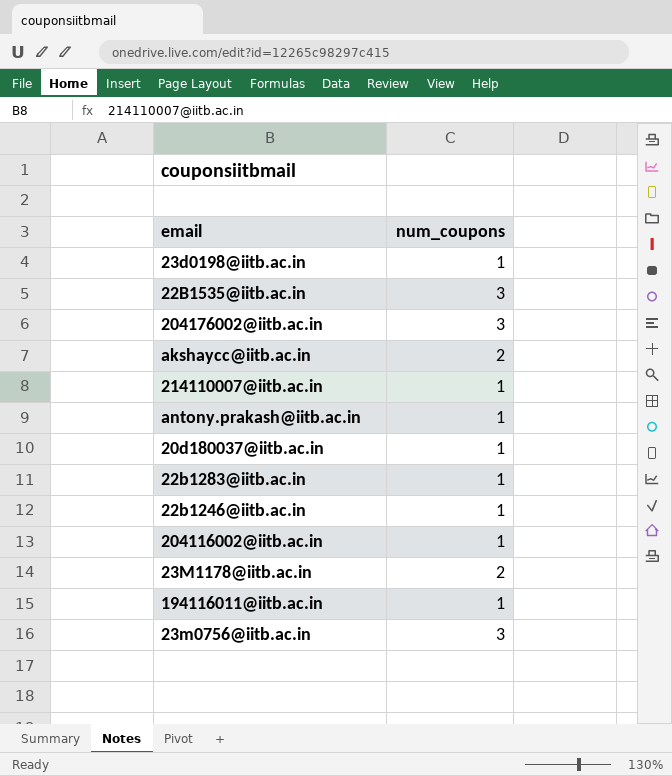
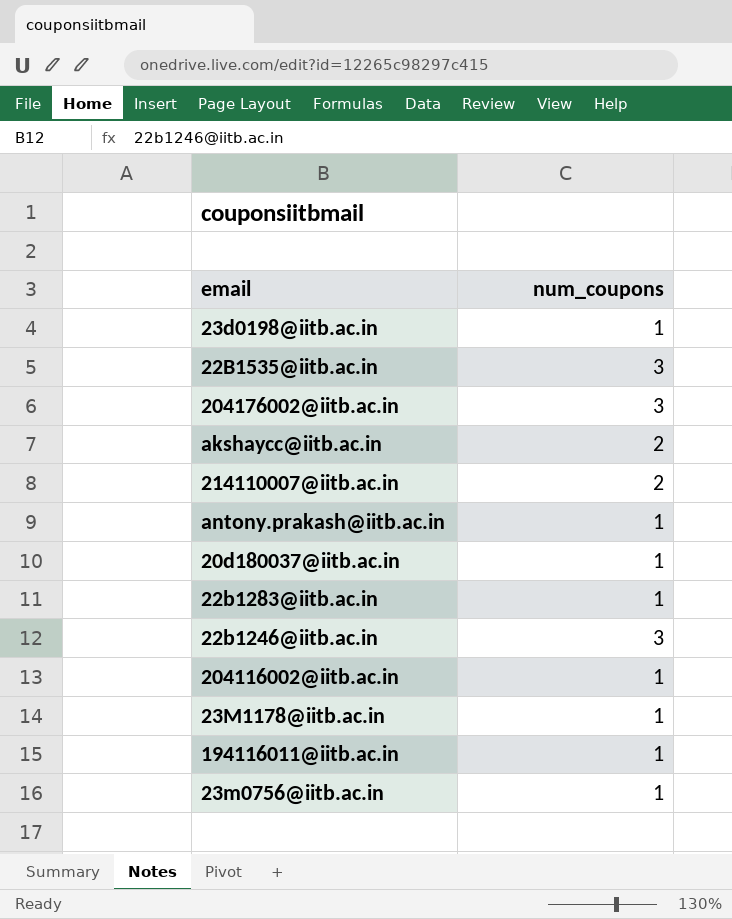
214110007@iitb.ac.in | num_coupons: 1 -> 2
22b1246@iitb.ac.in | num_coupons: 1 -> 3
23M1178@iitb.ac.in | num_coupons: 2 -> 1
23m0756@iitb.ac.in | num_coupons: 3 -> 1

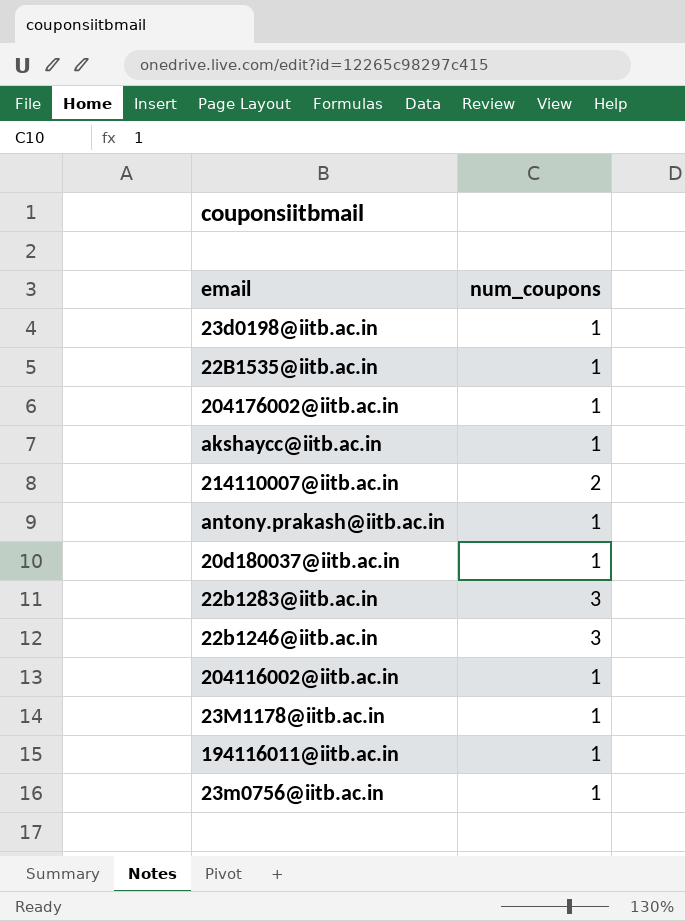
22B1535@iitb.ac.in | num_coupons: 3 -> 1
204176002@iitb.ac.in | num_coupons: 3 -> 1
akshaycc@iitb.ac.in | num_coupons: 2 -> 1
22b1283@iitb.ac.in | num_coupons: 1 -> 3

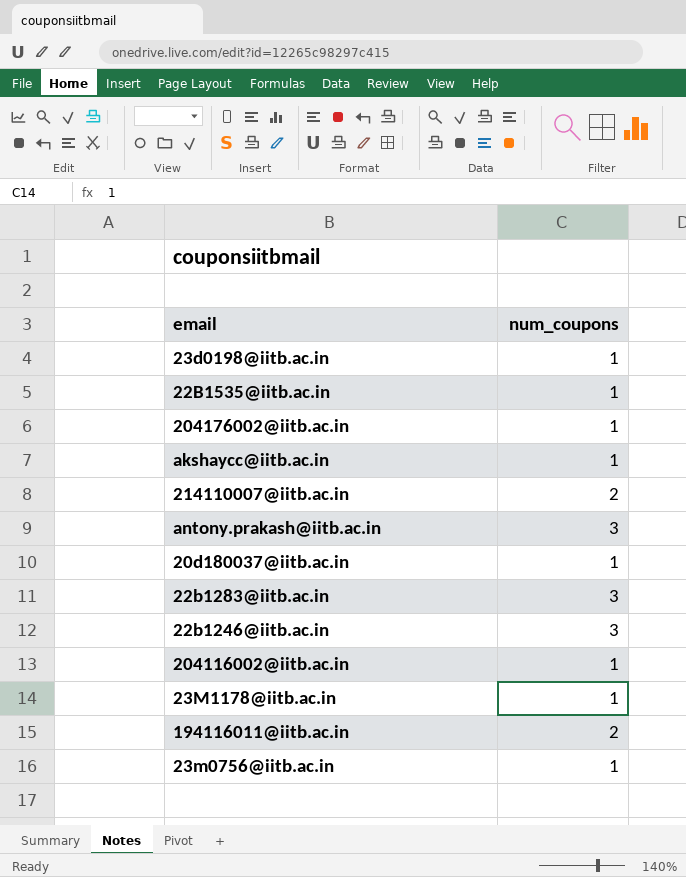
antony.prakash@iitb.ac.in | num_coupons: 1 -> 3
194116011@iitb.ac.in | num_coupons: 1 -> 2

